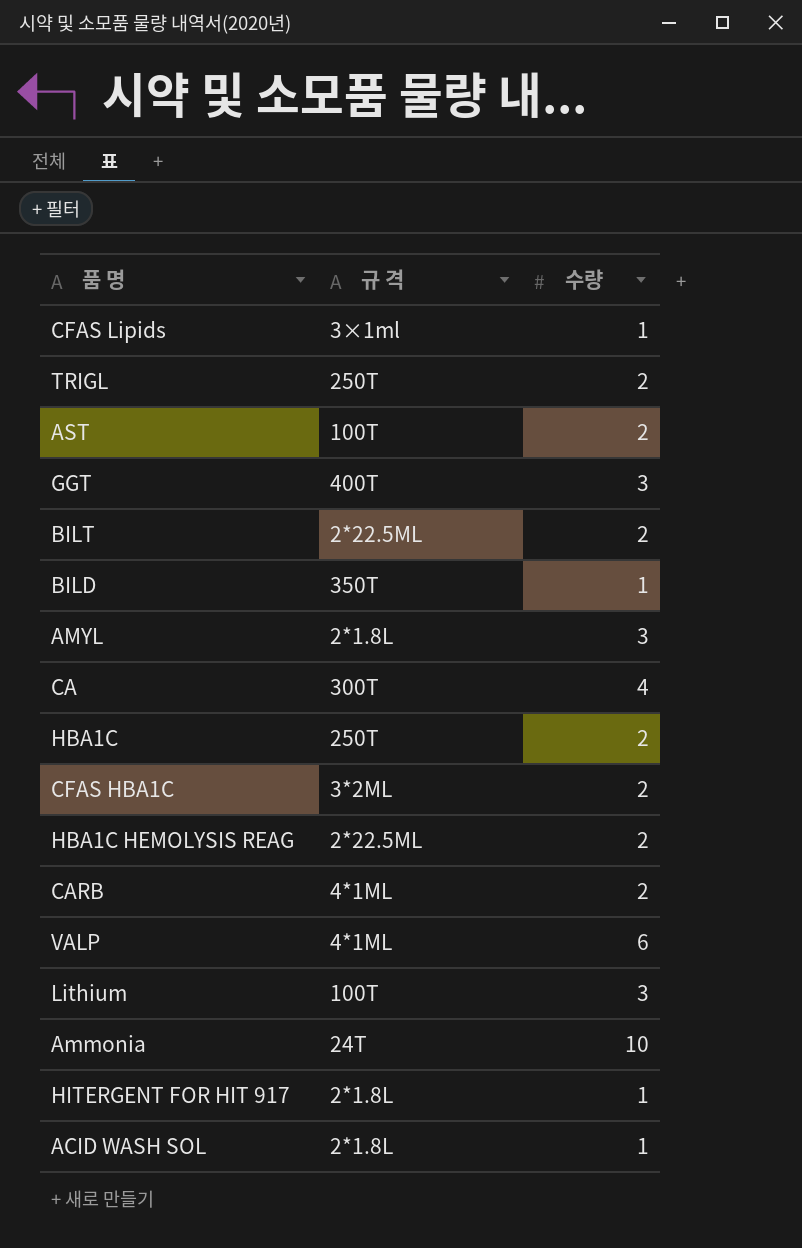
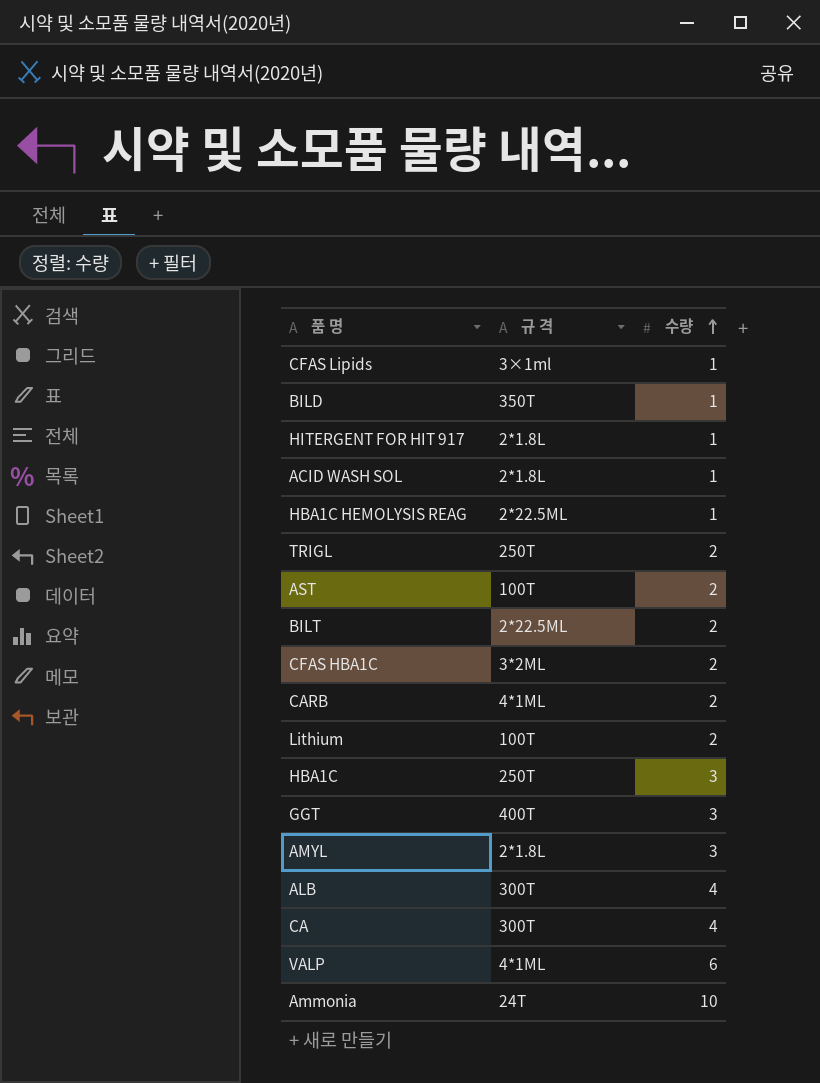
row order: none -> 수량 ascending
HBA1C HEMOLYSIS REAG | 수량: 2 -> 1
Lithium | 수량: 3 -> 2
HBA1C | 수량: 2 -> 3
row ALB: none -> 300T | 4

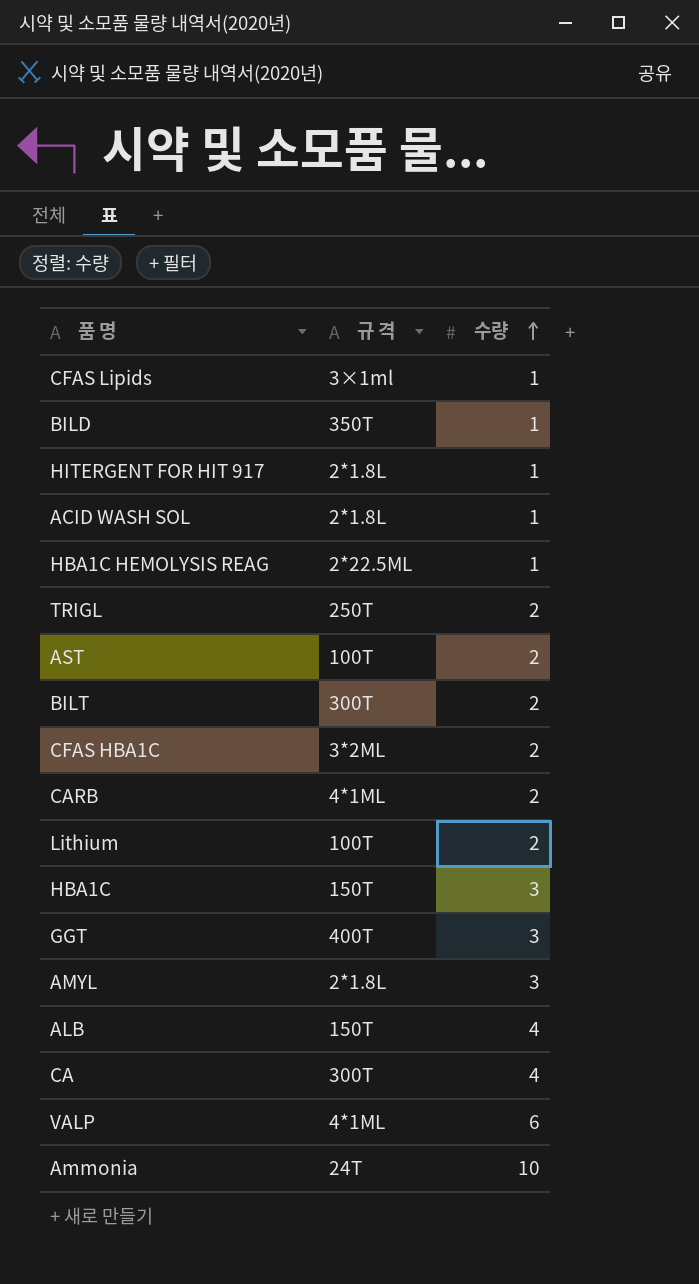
BILT | 규 격: 2*22.5ML -> 300T
HBA1C | 규 격: 250T -> 150T
ALB | 규 격: 300T -> 150T

